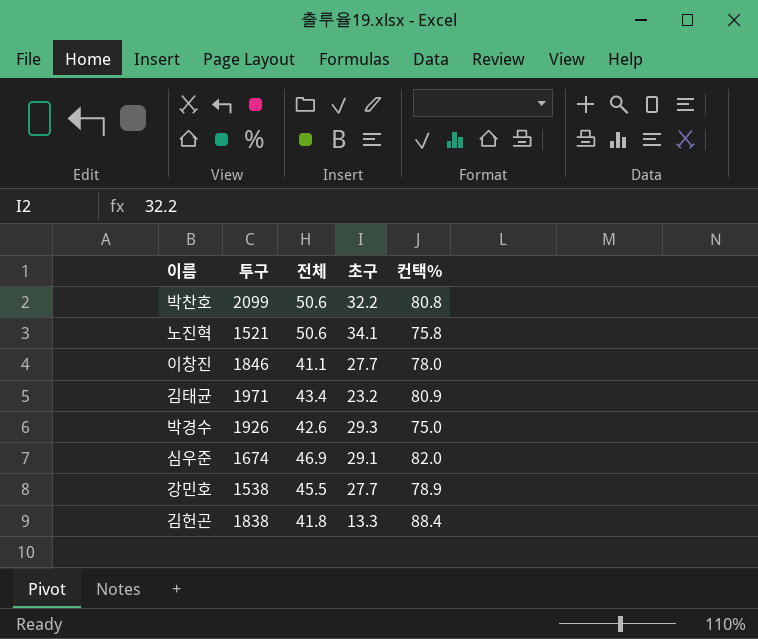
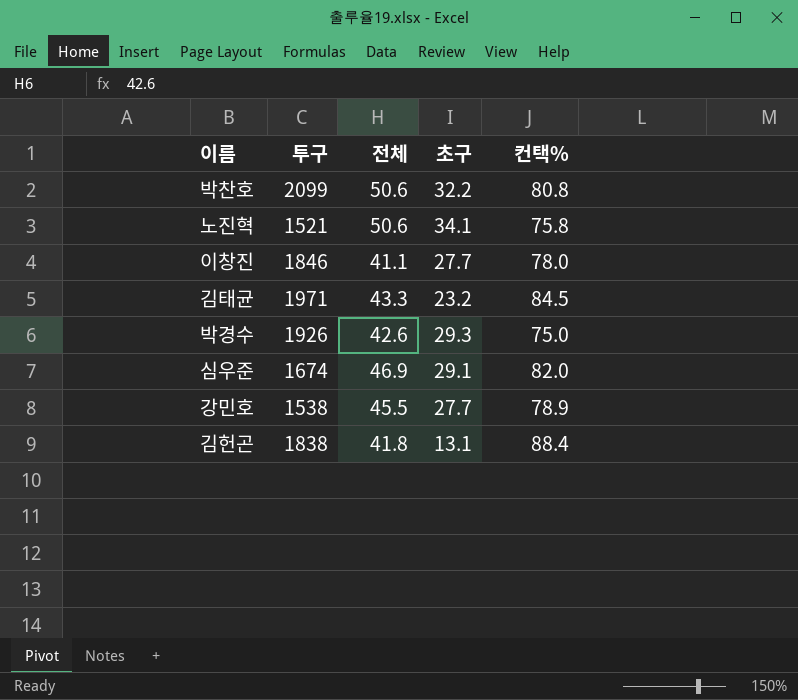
김태균 | 전체: 43.4 -> 43.3
김태균 | 컨택%: 80.9 -> 84.5
김헌곤 | 초구: 13.3 -> 13.1

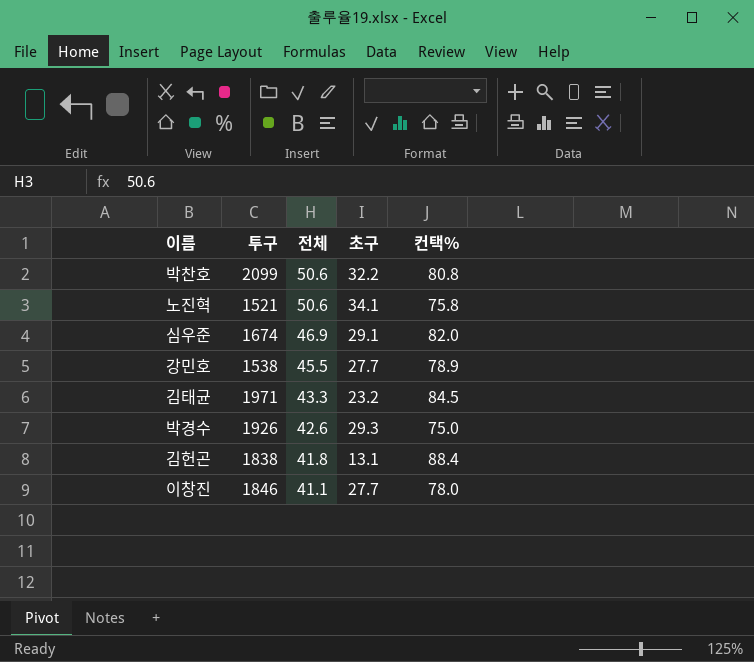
row order: none -> 전체 descending

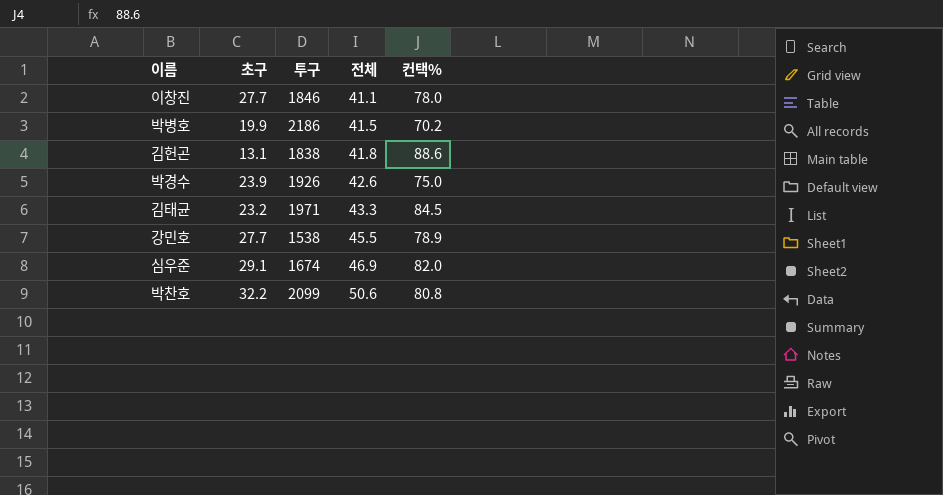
row order: 전체 descending -> 전체 ascending
column 초구 | position: 4 -> 2
row 노진혁: 1521 | 50.6 | 34.1 | 75.8 -> none
row 박병호: none -> 19.9 | 2186 | 41.5 | 70.2
김헌곤 | 컨택%: 88.4 -> 88.6
박경수 | 초구: 29.3 -> 23.9

